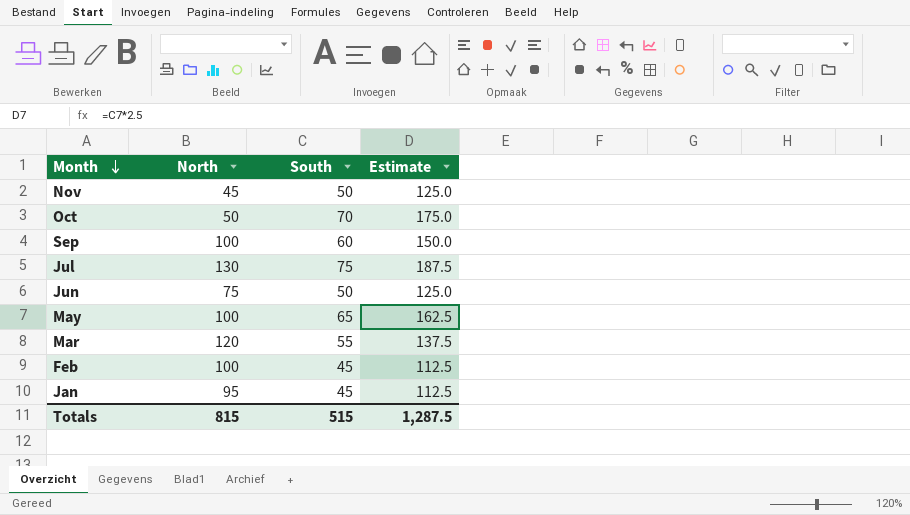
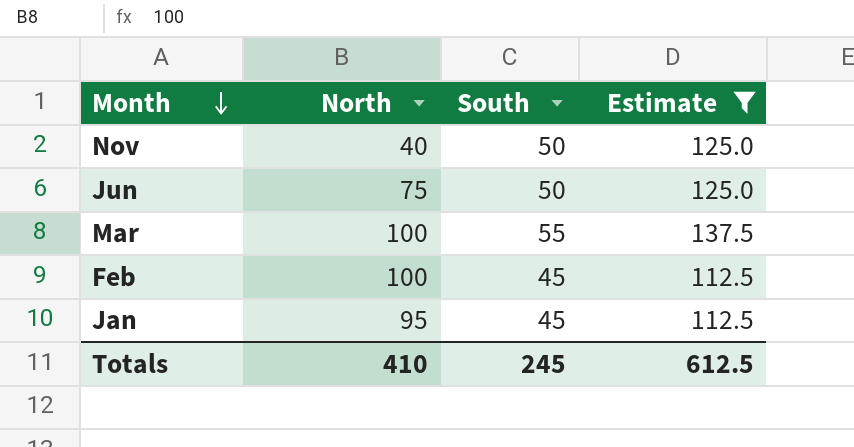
filter: none -> Estimate <= 137.5
Nov | North: 45 -> 40
Mar | North: 120 -> 100
Totals | North: 815 -> 410
Totals | South: 515 -> 245
Totals | Estimate: 1,287.5 -> 612.5

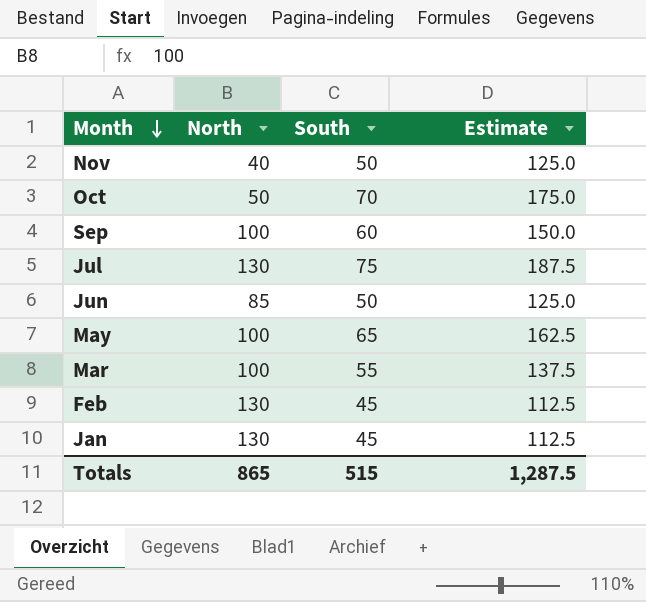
filter: Estimate <= 137.5 -> none
Jun | North: 75 -> 85
Feb | North: 100 -> 130
Jan | North: 95 -> 130
Totals | North: 410 -> 865
Totals | South: 245 -> 515
Totals | Estimate: 612.5 -> 1,287.5

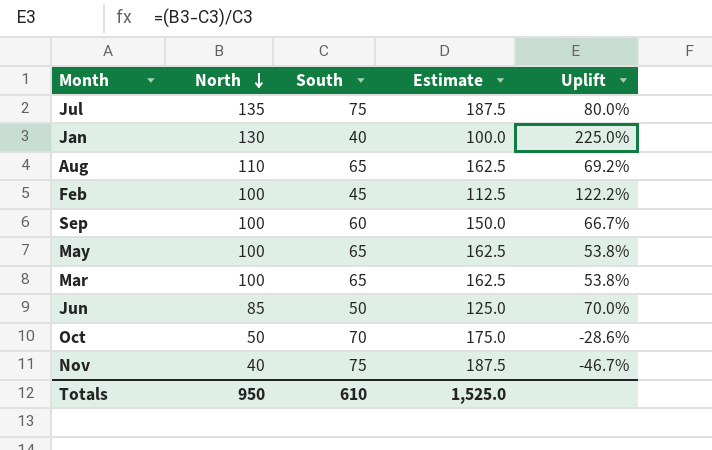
row order: Month descending -> North descending
column Uplift | formula: none -> ([North] - [South]) / [South]
Jul | North: 130 -> 135
Jan | South: 45 -> 40
Jan | Estimate: 112.5 -> 100.0
row Aug: none -> 110 | 65 | 162.5 | 69.2%
Feb | North: 130 -> 100
Mar | South: 55 -> 65
Mar | Estimate: 137.5 -> 162.5
Nov | South: 50 -> 75
Nov | Estimate: 125.0 -> 187.5
Totals | North: 865 -> 950
Totals | South: 515 -> 610
Totals | Estimate: 1,287.5 -> 1,525.0

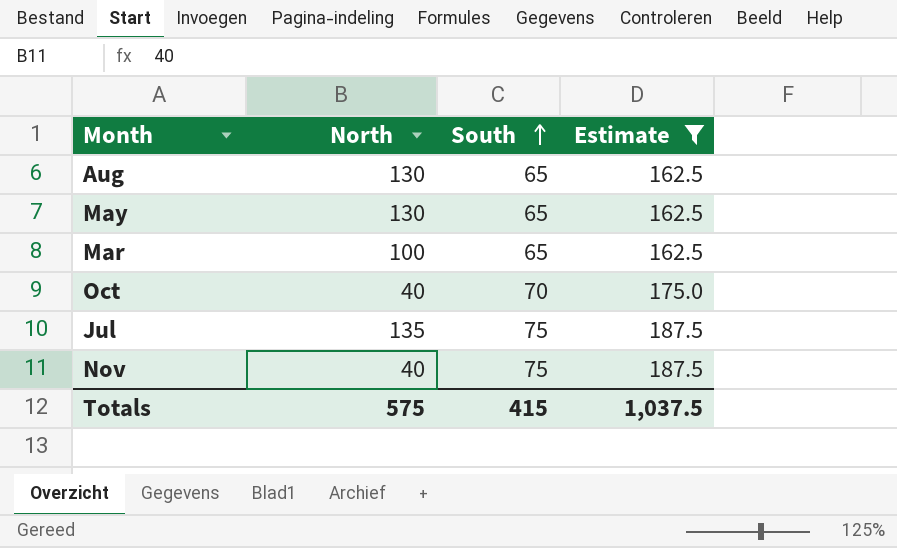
filter: none -> Estimate >= 162.5
row order: North descending -> South ascending
column Uplift | formula: ([North] - [South]) / [South] -> none
Aug | North: 110 -> 130
May | North: 100 -> 130
Oct | North: 50 -> 40
Totals | North: 950 -> 575
Totals | South: 610 -> 415
Totals | Estimate: 1,525.0 -> 1,037.5

